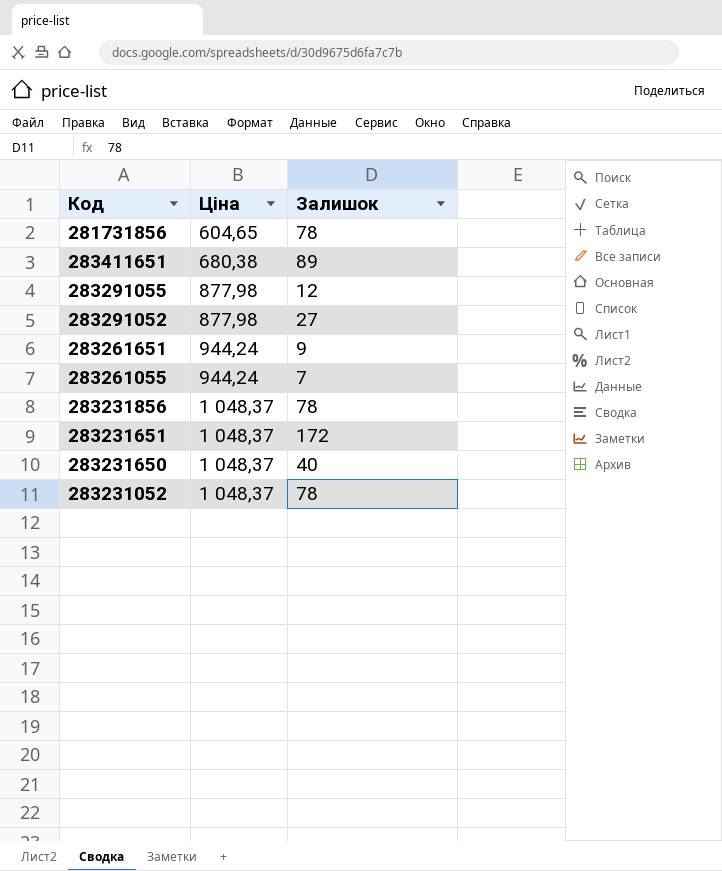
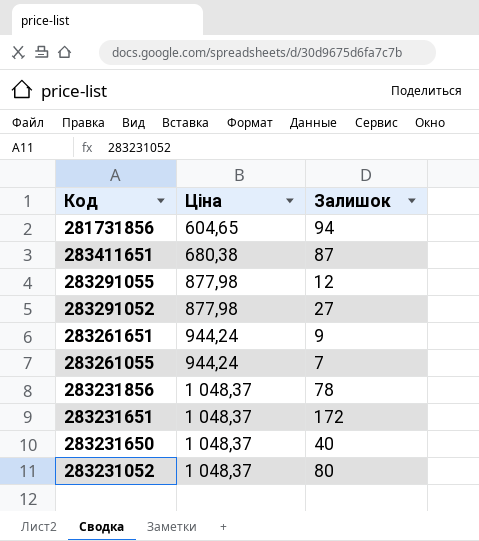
281731856 | Залишок: 78 -> 94
283411651 | Залишок: 89 -> 87
283231052 | Залишок: 78 -> 80

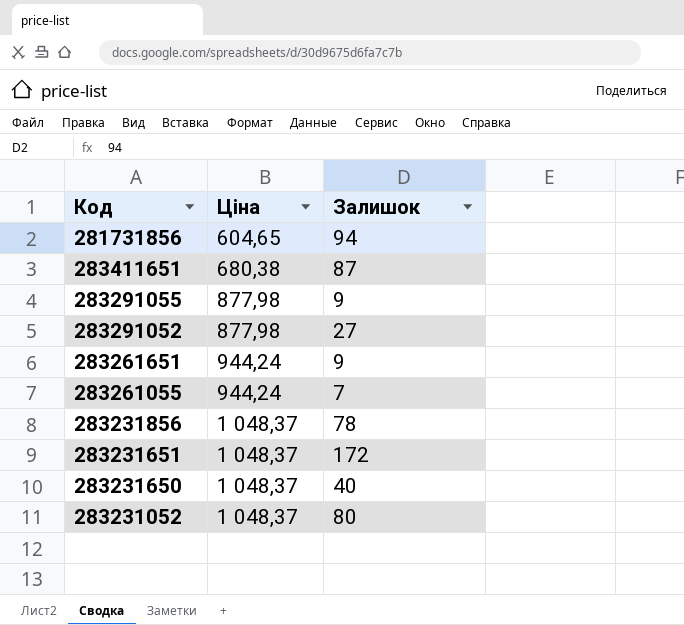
283291055 | Залишок: 12 -> 9

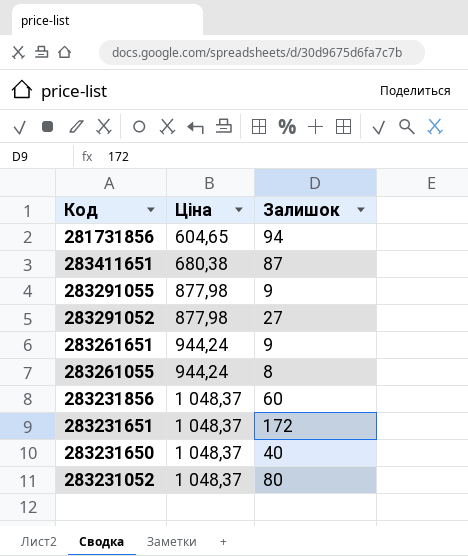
283261055 | Залишок: 7 -> 8
283231856 | Залишок: 78 -> 60

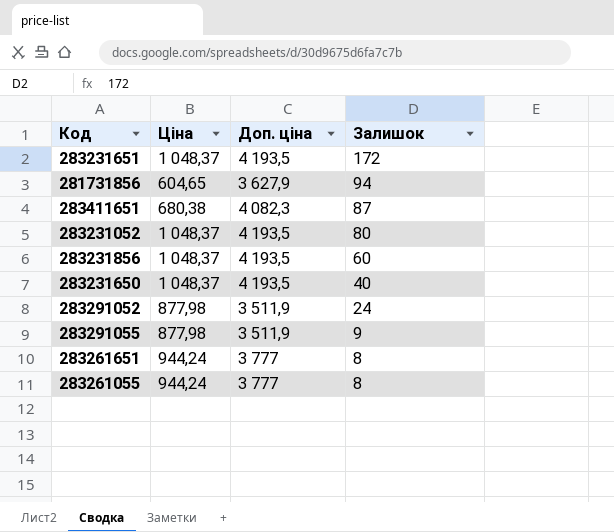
row order: Ціна ascending -> Залишок descending
column Доп. ціна | position: none -> 3
283291052 | Залишок: 27 -> 24
283261651 | Залишок: 9 -> 8

